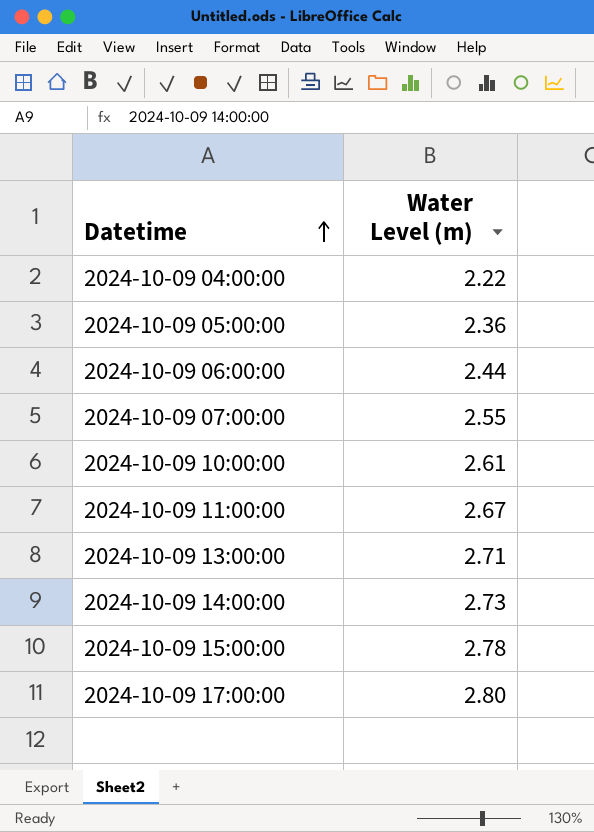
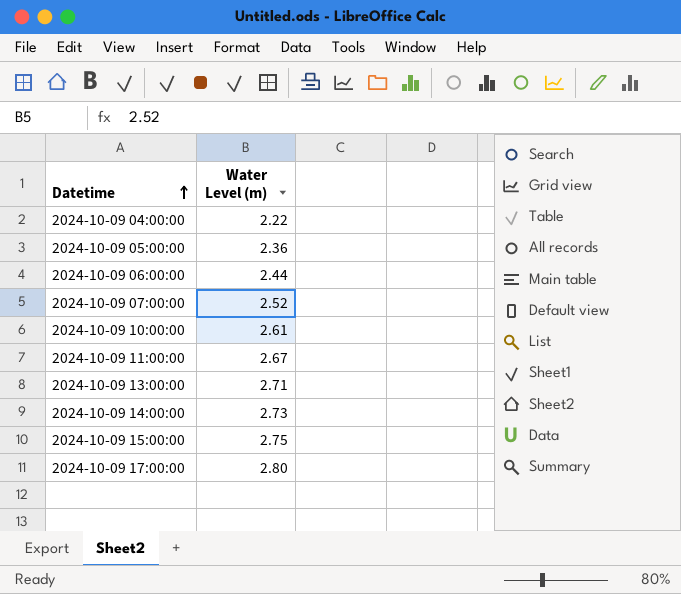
2024-10-09 07:00:00 | Water Level (m): 2.55 -> 2.52
2024-10-09 15:00:00 | Water Level (m): 2.78 -> 2.75

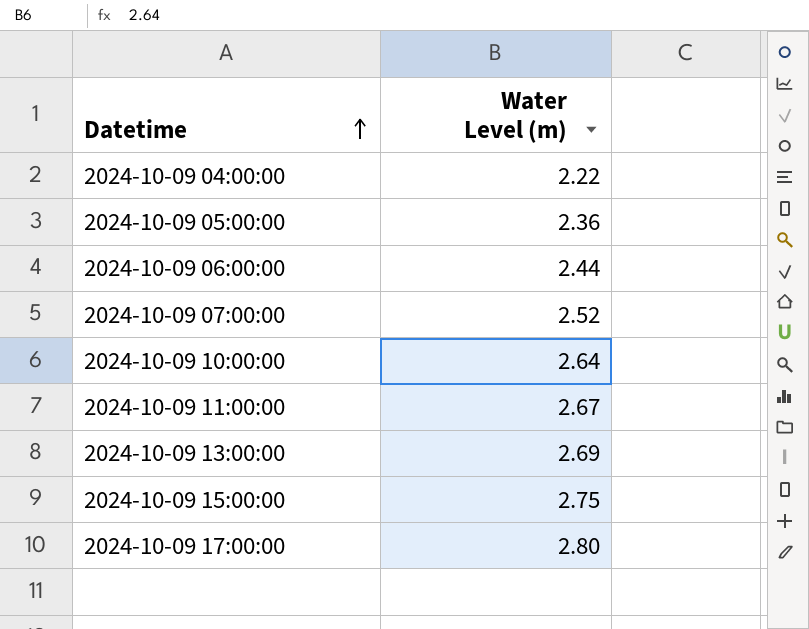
row 2024-10-09 14:00:00: 2.73 -> none
2024-10-09 10:00:00 | Water Level (m): 2.61 -> 2.64
2024-10-09 13:00:00 | Water Level (m): 2.71 -> 2.69

